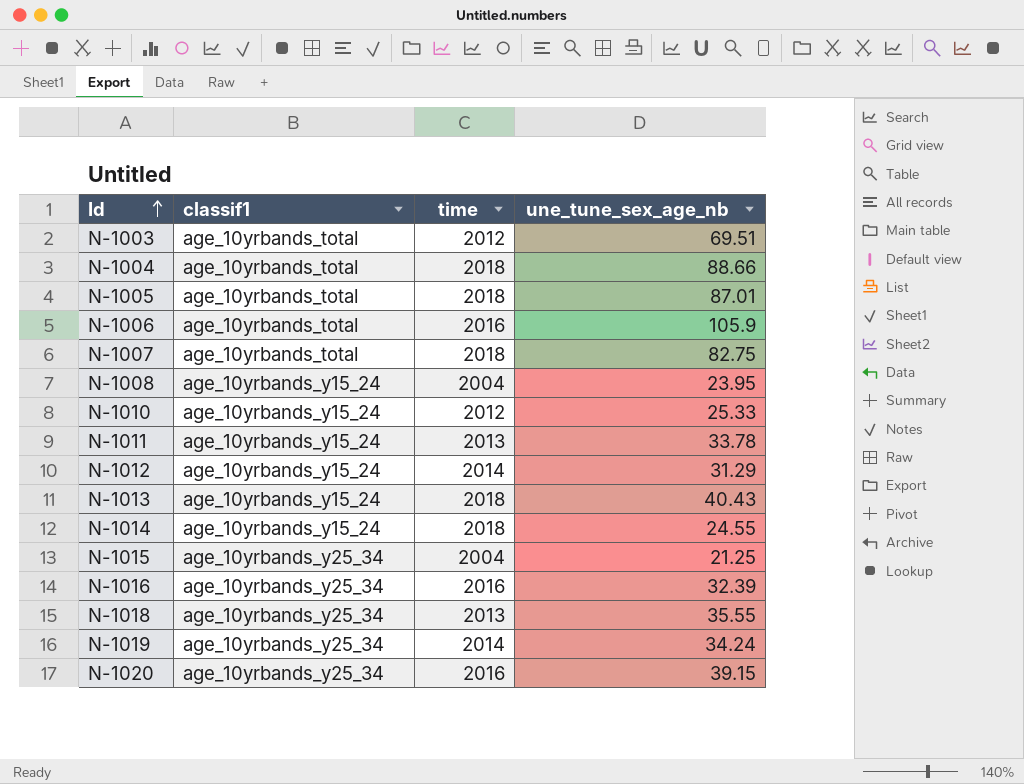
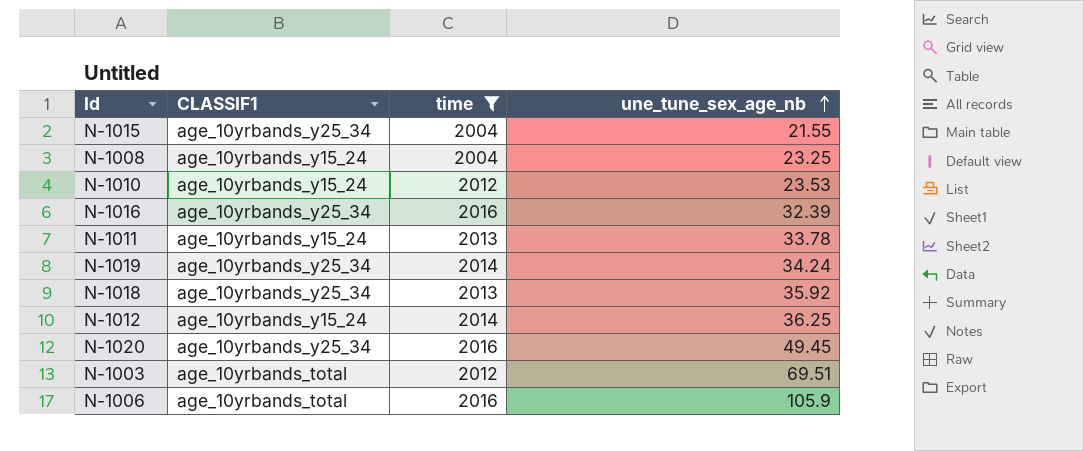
filter: none -> time != 2018
row order: Id ascending -> une_tune_sex_age_nb ascending
column name: classif1 -> CLASSIF1
N-1015 | une_tune_sex_age_nb: 21.25 -> 21.55
N-1008 | une_tune_sex_age_nb: 23.95 -> 23.25
N-1010 | une_tune_sex_age_nb: 25.33 -> 23.53
N-1018 | une_tune_sex_age_nb: 35.55 -> 35.92
N-1012 | une_tune_sex_age_nb: 31.29 -> 36.25
N-1020 | une_tune_sex_age_nb: 39.15 -> 49.45

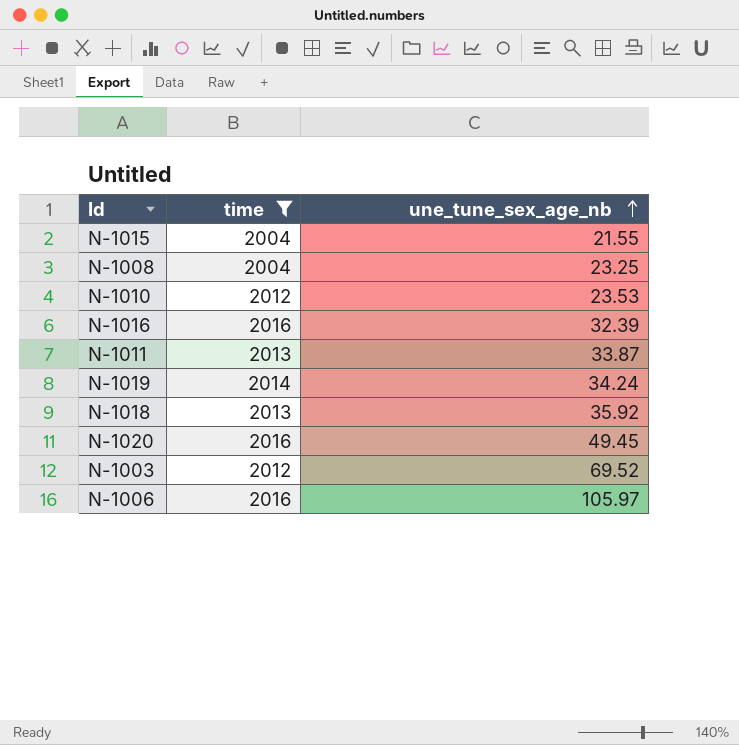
column CLASSIF1 | position: 2 -> none
row N-1012: age_10yrbands_y15_24 | 2014 | 36.25 -> none
N-1011 | une_tune_sex_age_nb: 33.78 -> 33.87
N-1003 | une_tune_sex_age_nb: 69.51 -> 69.52
N-1006 | une_tune_sex_age_nb: 105.9 -> 105.97

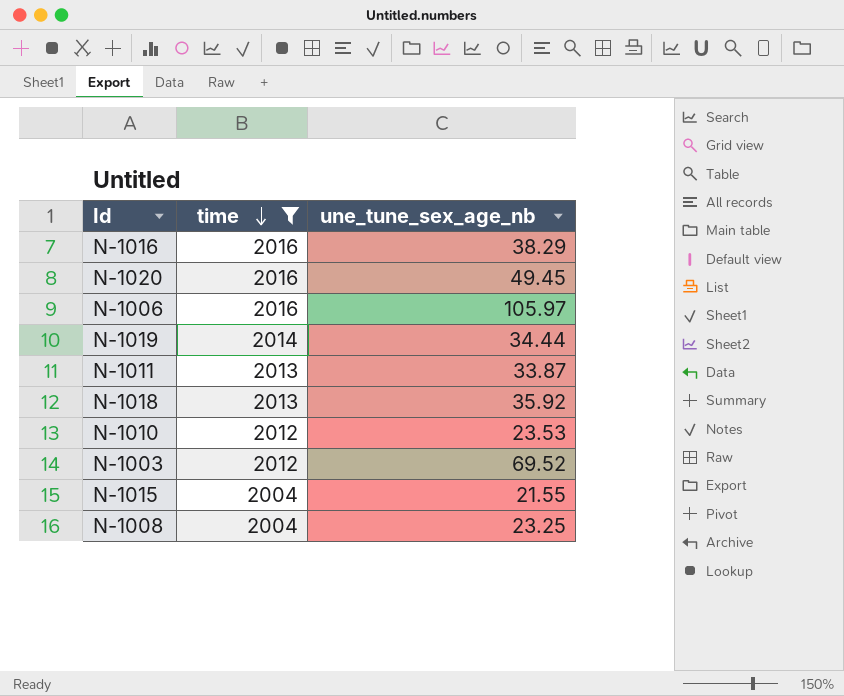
row order: une_tune_sex_age_nb ascending -> time descending
N-1016 | une_tune_sex_age_nb: 32.39 -> 38.29
N-1019 | une_tune_sex_age_nb: 34.24 -> 34.44

